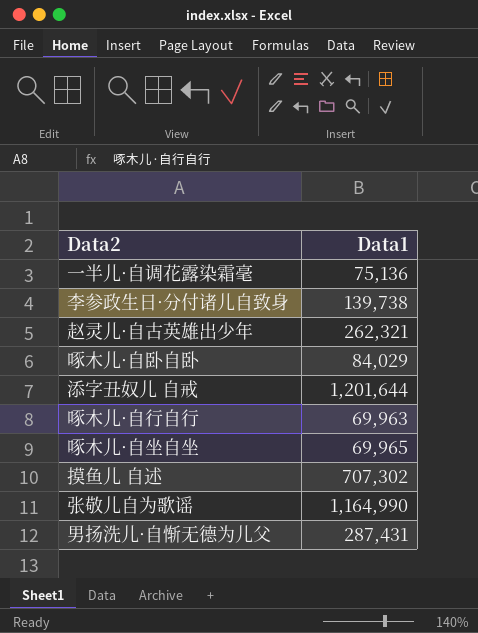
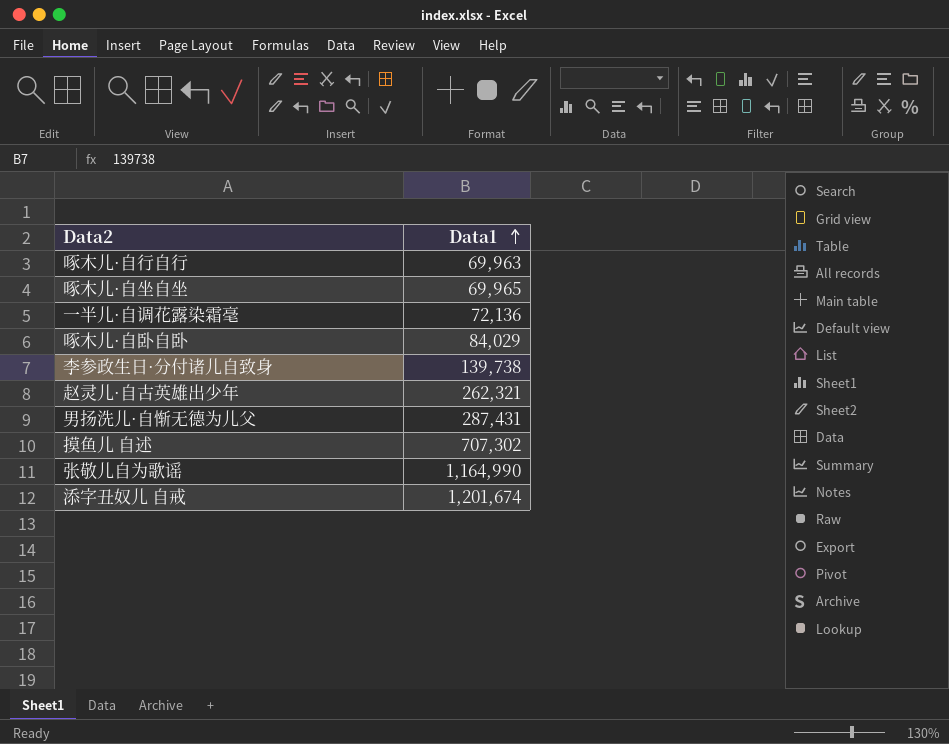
row order: none -> Data1 ascending
一半儿·自调花露染霜毫 | Data1: 75,136 -> 72,136
添字丑奴儿 自戒 | Data1: 1,201,644 -> 1,201,674

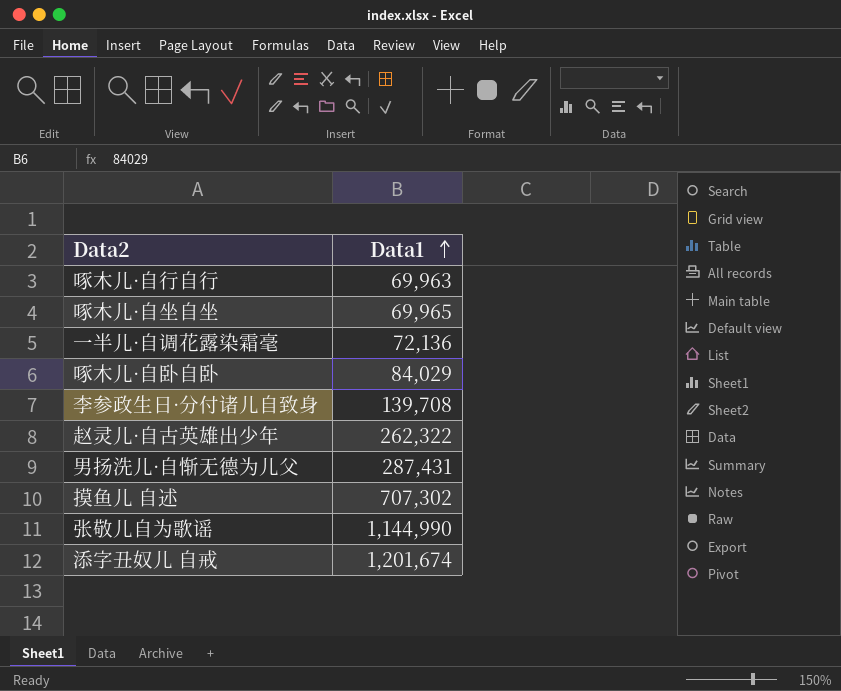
李参政生日·分付诸儿自致身 | Data1: 139,738 -> 139,708
赵灵儿·自古英雄出少年 | Data1: 262,321 -> 262,322
张敬儿自为歌谣 | Data1: 1,164,990 -> 1,144,990

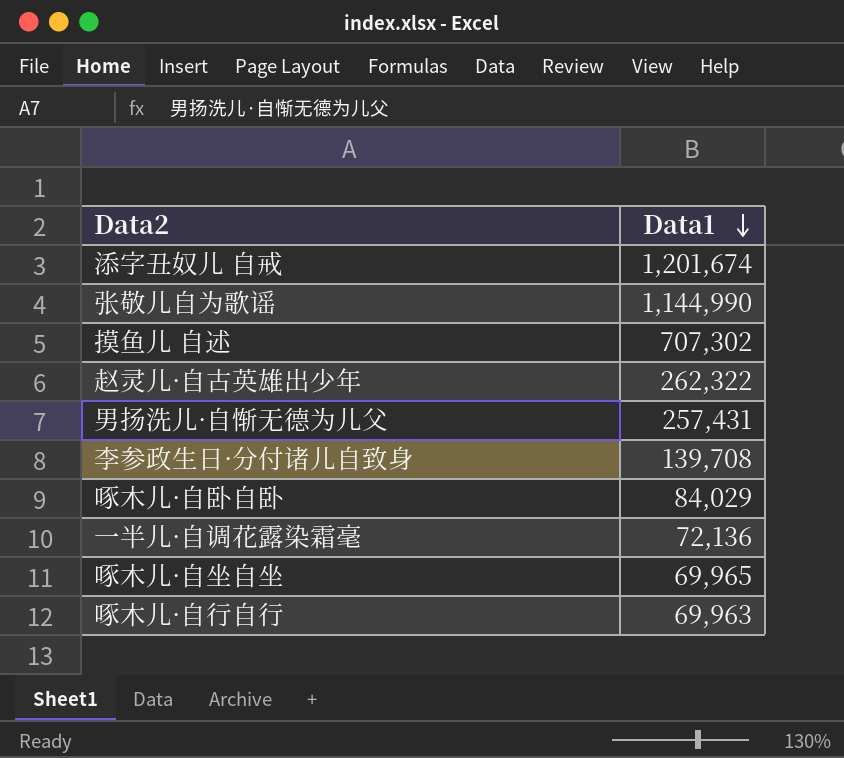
row order: Data1 ascending -> Data1 descending
男扬洗儿·自惭无德为儿父 | Data1: 287,431 -> 257,431

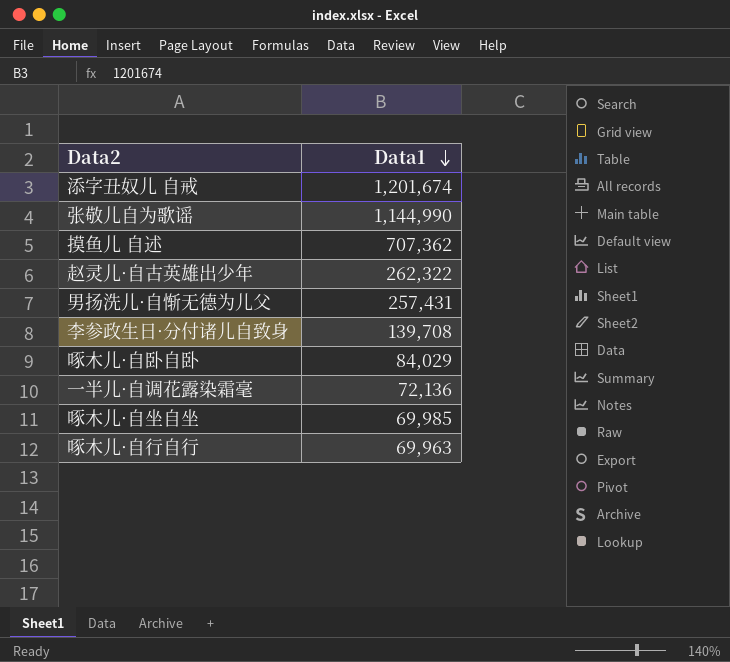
摸鱼儿 自述 | Data1: 707,302 -> 707,362
啄木儿·自坐自坐 | Data1: 69,965 -> 69,985

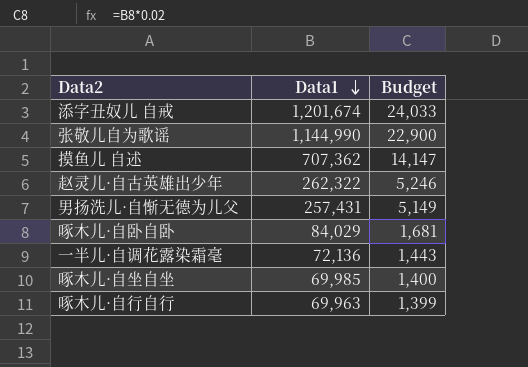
column Budget | formula: none -> [Data1] * 0.02
row 李参政生日·分付诸儿自致身: 139,708 -> none

